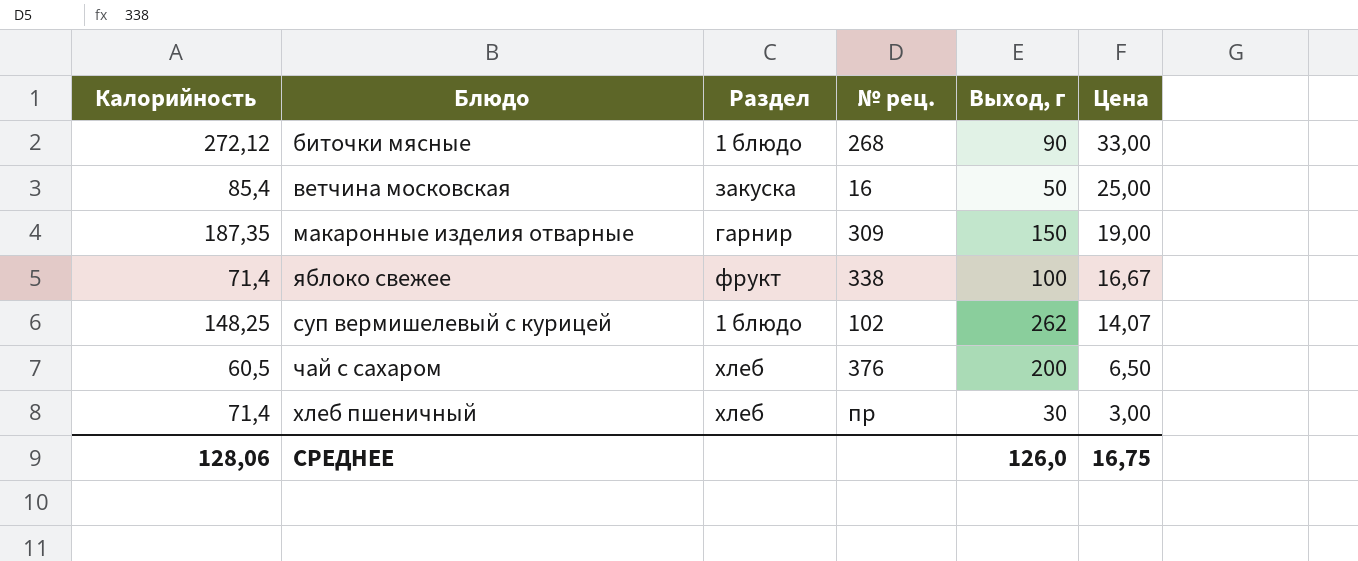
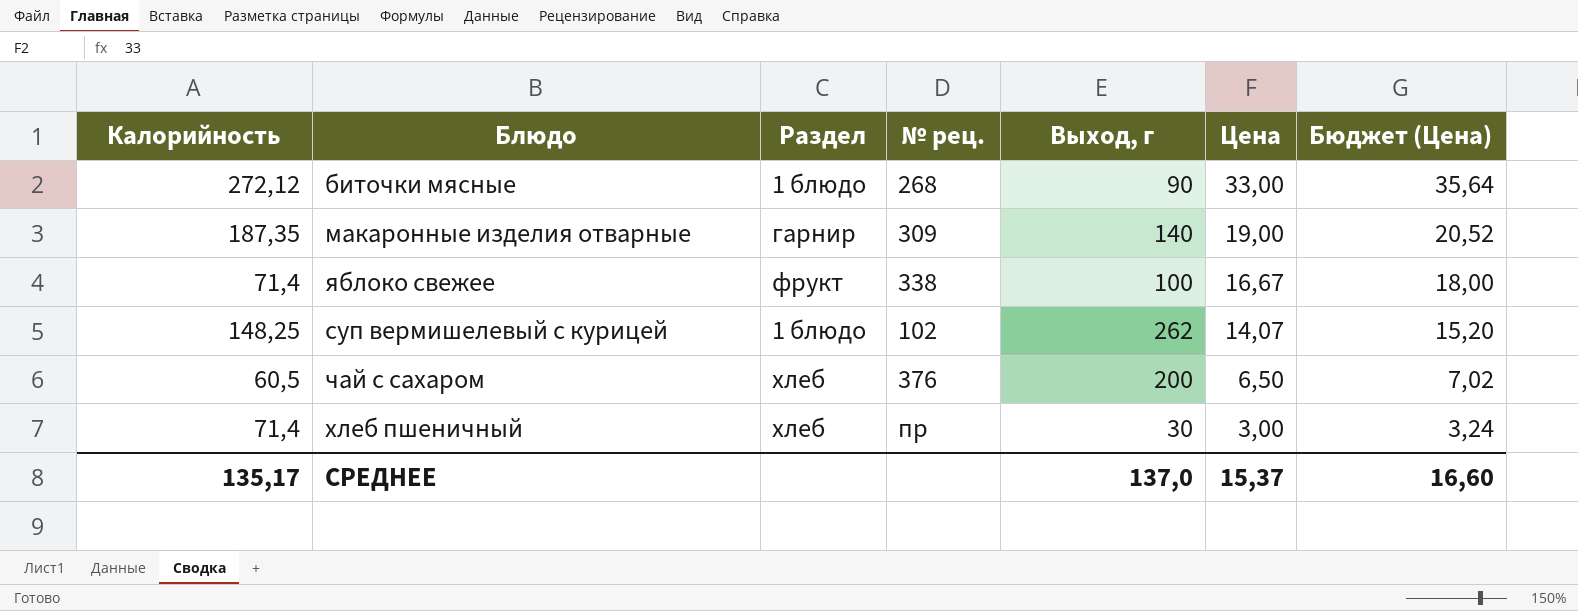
column Бюджет (Цена) | formula: none -> [Цена] * 1,08
row ветчина московская: 85,4 | закуска | 16 | 50 | 25,00 -> none
макаронные изделия отварные | Выход, г: 150 -> 140
СРЕДНЕЕ | Калорийность: 128,06 -> 135,17
СРЕДНЕЕ | Выход, г: 126,0 -> 137,0
СРЕДНЕЕ | Цена: 16,75 -> 15,37

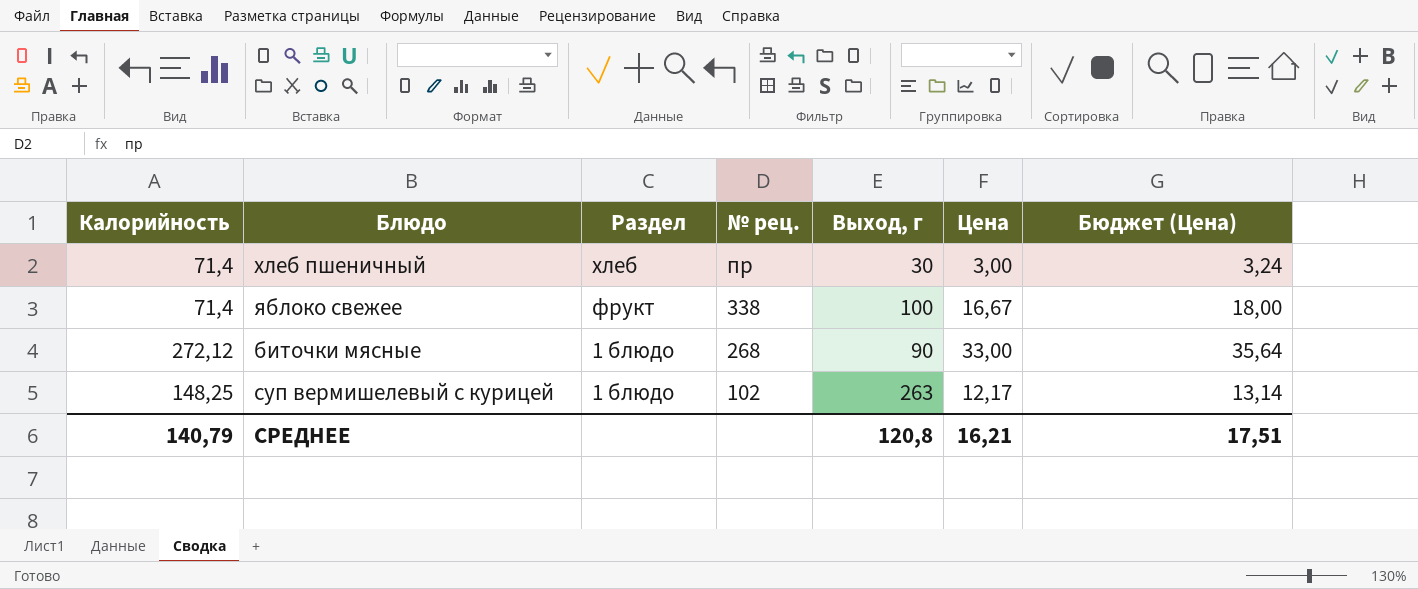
row order: Цена descending -> Раздел descending
row макаронные изделия отварные: 187,35 | гарнир | 309 | 140 | 19,00 | 20,52 -> none
row чай с сахаром: 60,5 | хлеб | 376 | 200 | 6,50 | 7,02 -> none
суп вермишелевый с курицей | Выход, г: 262 -> 263
суп вермишелевый с курицей | Цена: 14,07 -> 12,17
суп вермишелевый с курицей | Бюджет (Цена): 15,20 -> 13,14
СРЕДНЕЕ | Калорийность: 135,17 -> 140,79
СРЕДНЕЕ | Выход, г: 137,0 -> 120,8
СРЕДНЕЕ | Цена: 15,37 -> 16,21
СРЕДНЕЕ | Бюджет (Цена): 16,60 -> 17,51

